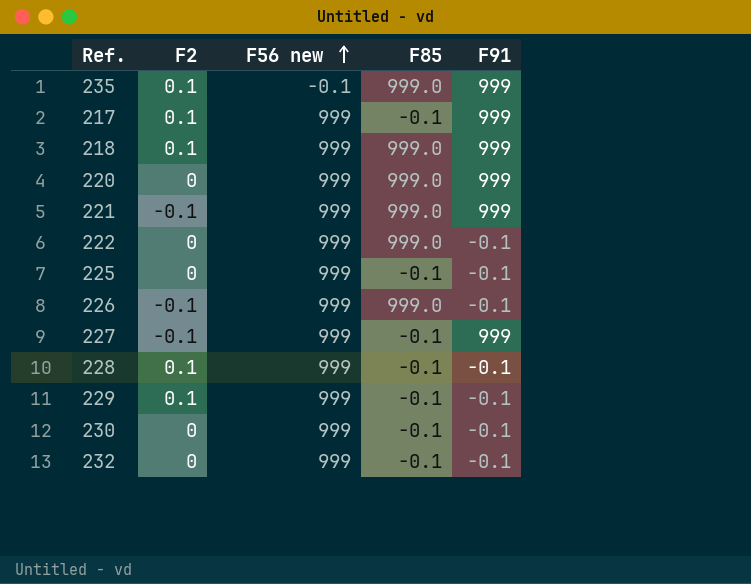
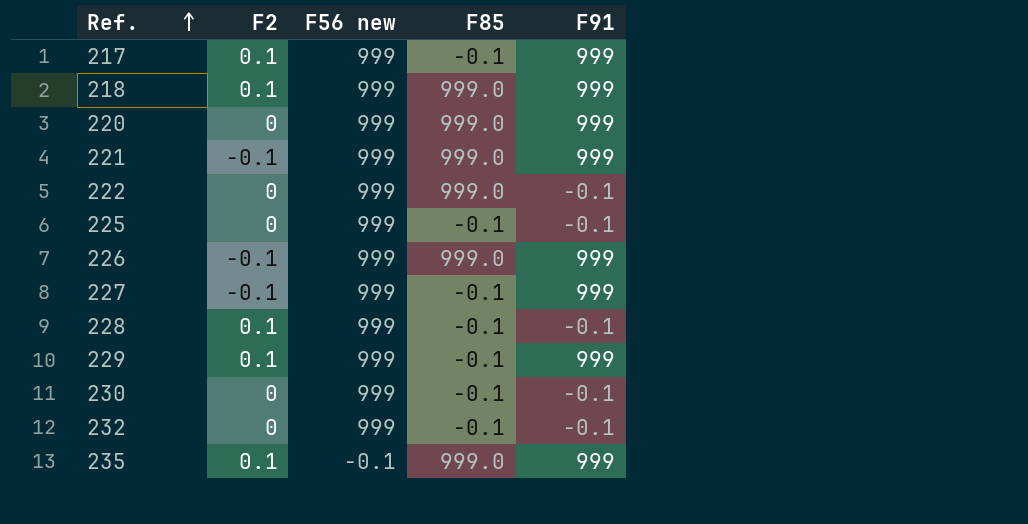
row order: F56 new ascending -> Ref. ascending
226 | F91: -0.1 -> 999
229 | F91: -0.1 -> 999

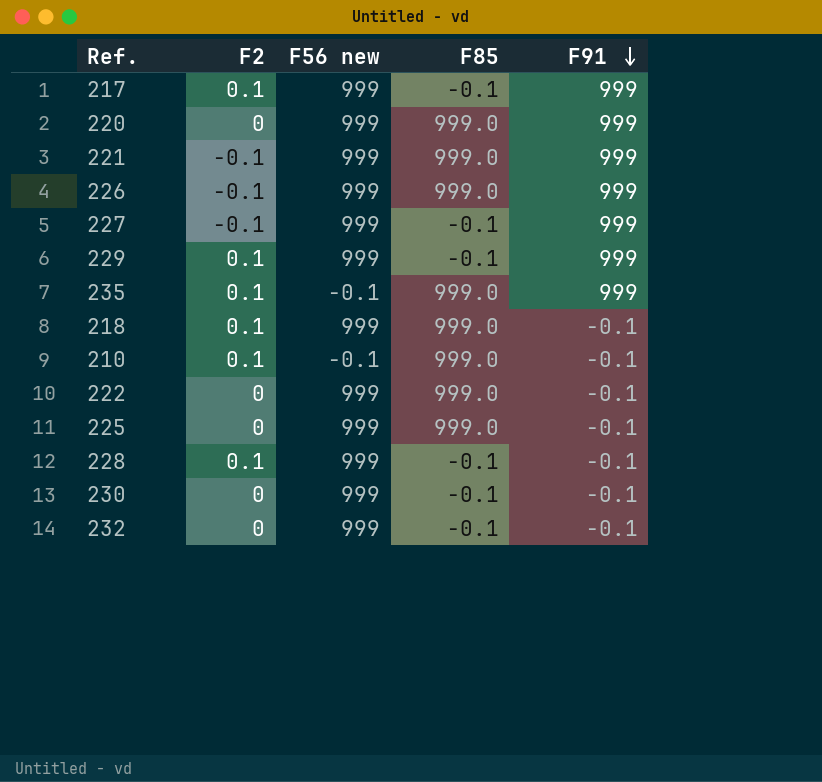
row order: Ref. ascending -> F91 descending
218 | F91: 999 -> -0.1
row 210: none -> 0.1 | -0.1 | 999.0 | -0.1
225 | F85: -0.1 -> 999.0

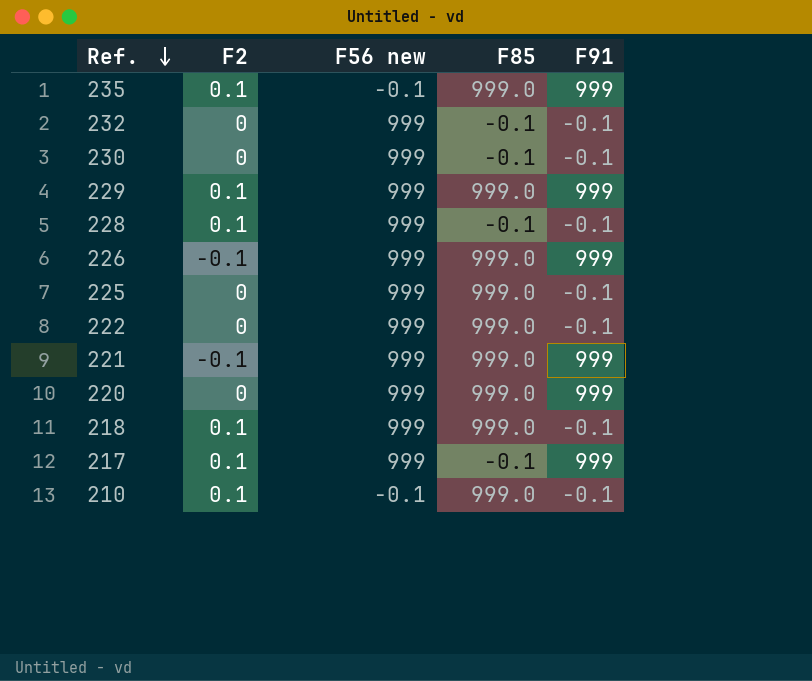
row order: F91 descending -> Ref. descending
row 227: -0.1 | 999 | -0.1 | 999 -> none
229 | F85: -0.1 -> 999.0

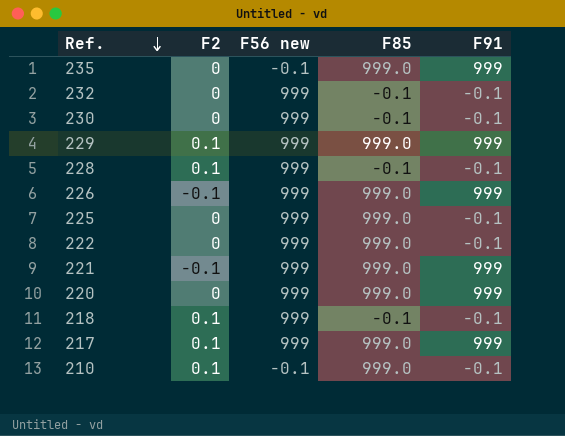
235 | F2: 0.1 -> 0
218 | F85: 999.0 -> -0.1
217 | F85: -0.1 -> 999.0

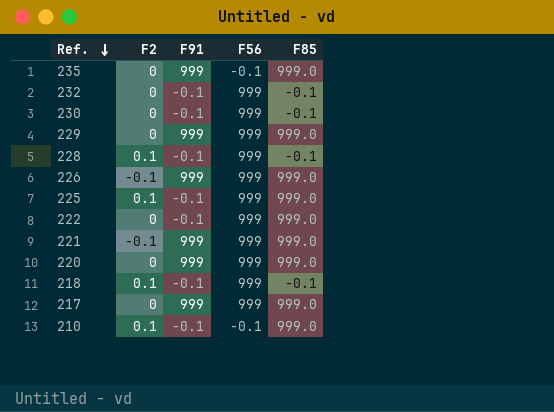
column F91 | position: 5 -> 3
column name: F56 new -> F56
229 | F2: 0.1 -> 0
225 | F2: 0 -> 0.1
217 | F2: 0.1 -> 0

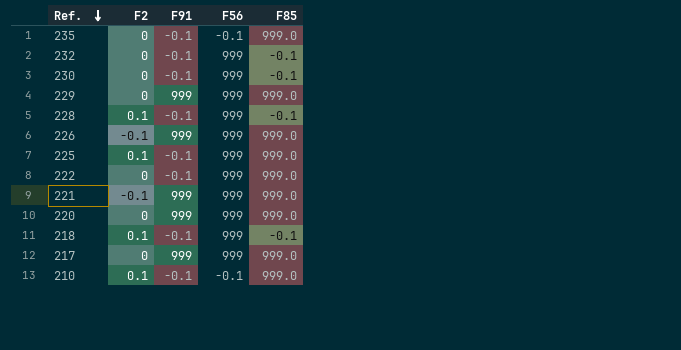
235 | F91: 999 -> -0.1

